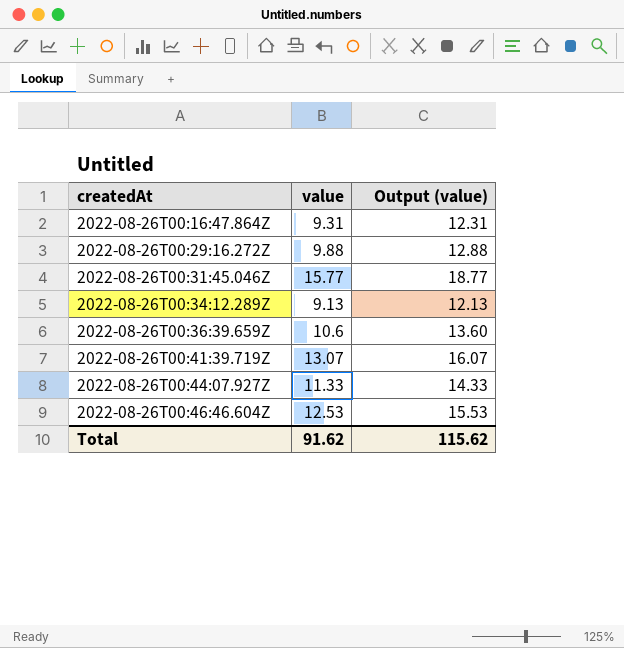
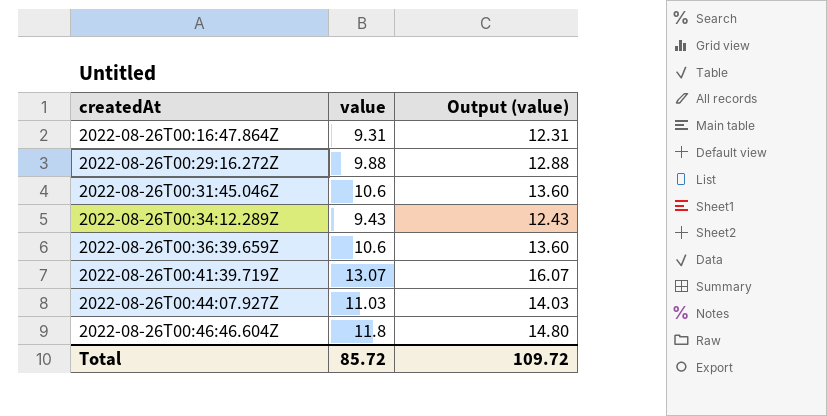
2022-08-26T00:31:45.046Z | value: 15.77 -> 10.6
2022-08-26T00:31:45.046Z | Output (value): 18.77 -> 13.60
2022-08-26T00:34:12.289Z | value: 9.13 -> 9.43
2022-08-26T00:34:12.289Z | Output (value): 12.13 -> 12.43
2022-08-26T00:44:07.927Z | value: 11.33 -> 11.03
2022-08-26T00:44:07.927Z | Output (value): 14.33 -> 14.03
2022-08-26T00:46:46.604Z | value: 12.53 -> 11.8
2022-08-26T00:46:46.604Z | Output (value): 15.53 -> 14.80
Total | value: 91.62 -> 85.72
Total | Output (value): 115.62 -> 109.72

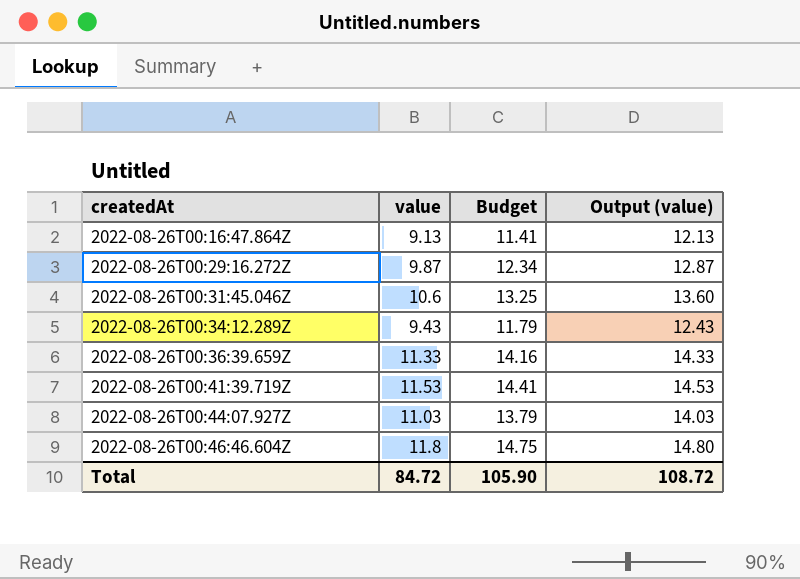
column Budget | formula: none -> [value] * 1.25
2022-08-26T00:16:47.864Z | value: 9.31 -> 9.13
2022-08-26T00:16:47.864Z | Output (value): 12.31 -> 12.13
2022-08-26T00:29:16.272Z | value: 9.88 -> 9.87
2022-08-26T00:29:16.272Z | Output (value): 12.88 -> 12.87
2022-08-26T00:36:39.659Z | value: 10.6 -> 11.33
2022-08-26T00:36:39.659Z | Output (value): 13.60 -> 14.33
2022-08-26T00:41:39.719Z | value: 13.07 -> 11.53
2022-08-26T00:41:39.719Z | Output (value): 16.07 -> 14.53
Total | value: 85.72 -> 84.72
Total | Output (value): 109.72 -> 108.72

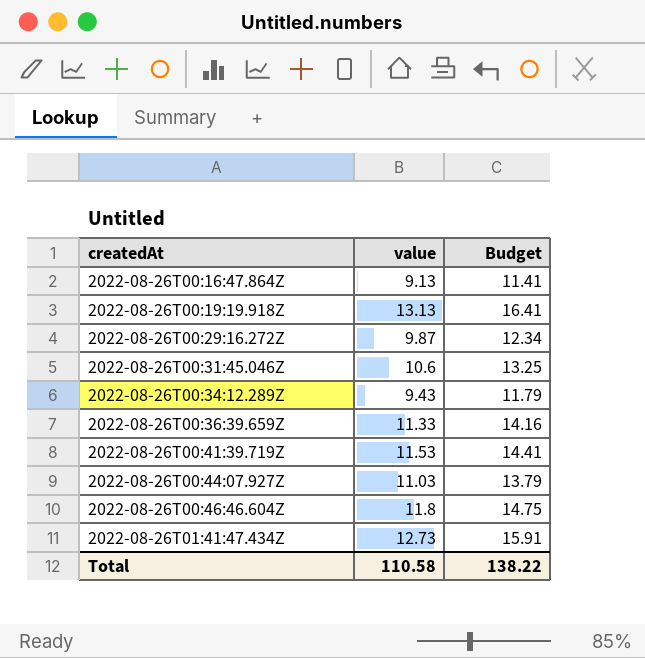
column Output (value) | formula: [value] + 3 -> none
row 2022-08-26T00:19:19.918Z: none -> 13.13 | 16.41
row 2022-08-26T01:41:47.434Z: none -> 12.73 | 15.91
Total | value: 84.72 -> 110.58
Total | Budget: 105.90 -> 138.22

